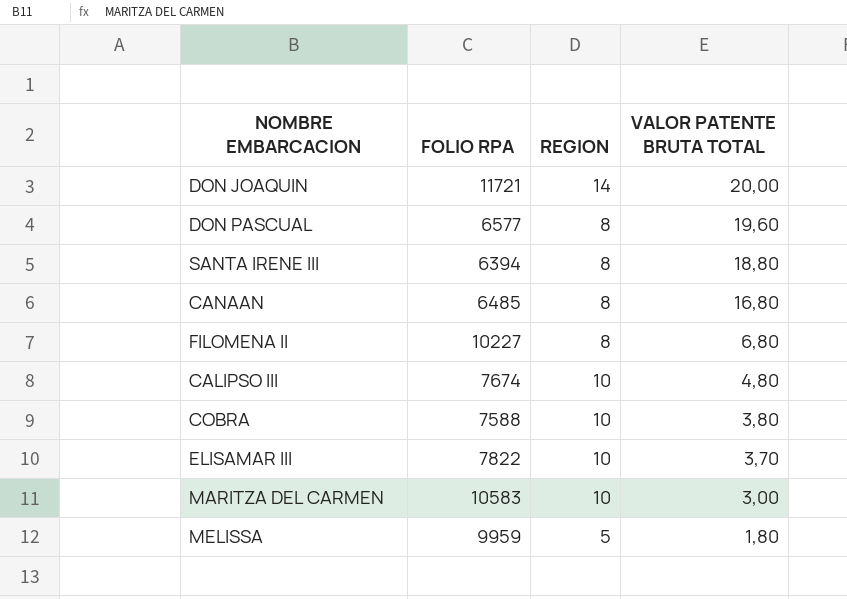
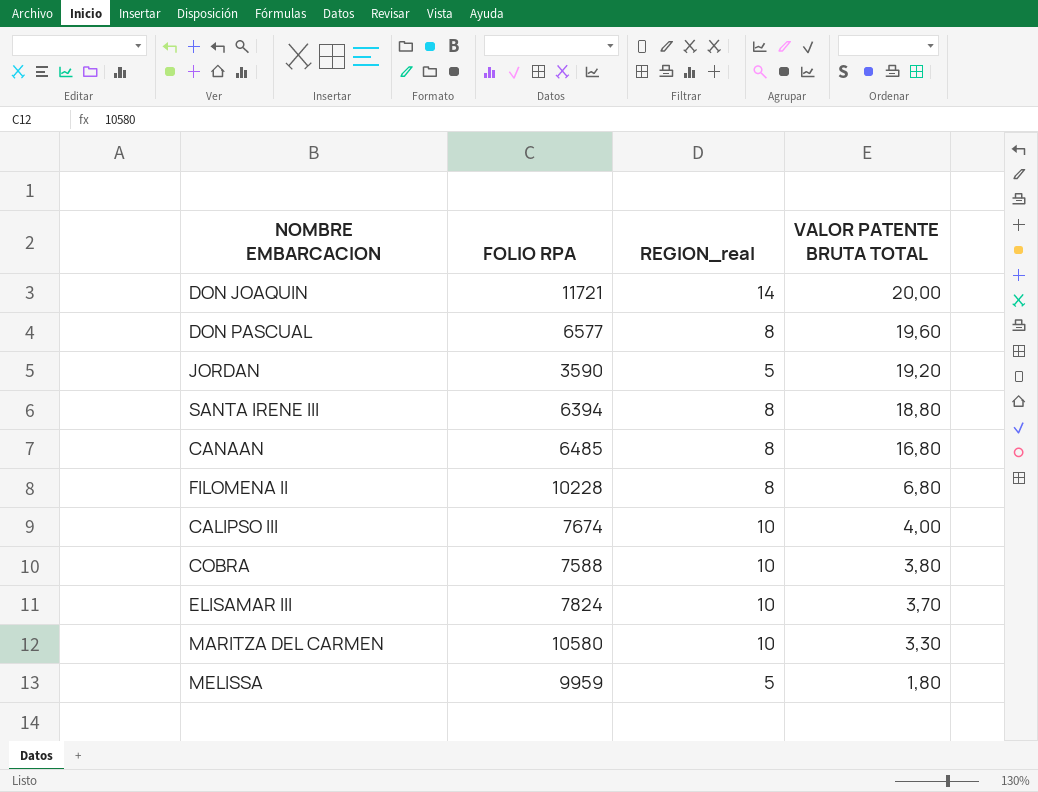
column name: REGION -> REGION_real
row JORDAN: none -> 3590 | 5 | 19,20
FILOMENA II | FOLIO RPA: 10227 -> 10228
CALIPSO III | VALOR PATENTE BRUTA TOTAL: 4,80 -> 4,00
ELISAMAR III | FOLIO RPA: 7822 -> 7824
MARITZA DEL CARMEN | FOLIO RPA: 10583 -> 10580
MARITZA DEL CARMEN | VALOR PATENTE BRUTA TOTAL: 3,00 -> 3,30

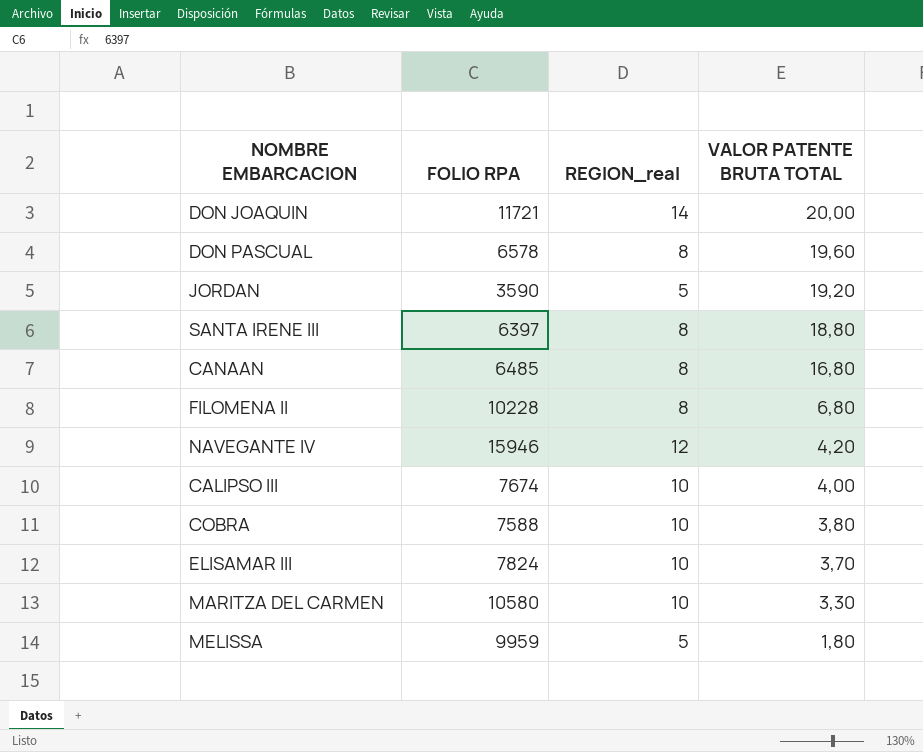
DON PASCUAL | FOLIO RPA: 6577 -> 6578
SANTA IRENE III | FOLIO RPA: 6394 -> 6397
row NAVEGANTE IV: none -> 15946 | 12 | 4,20

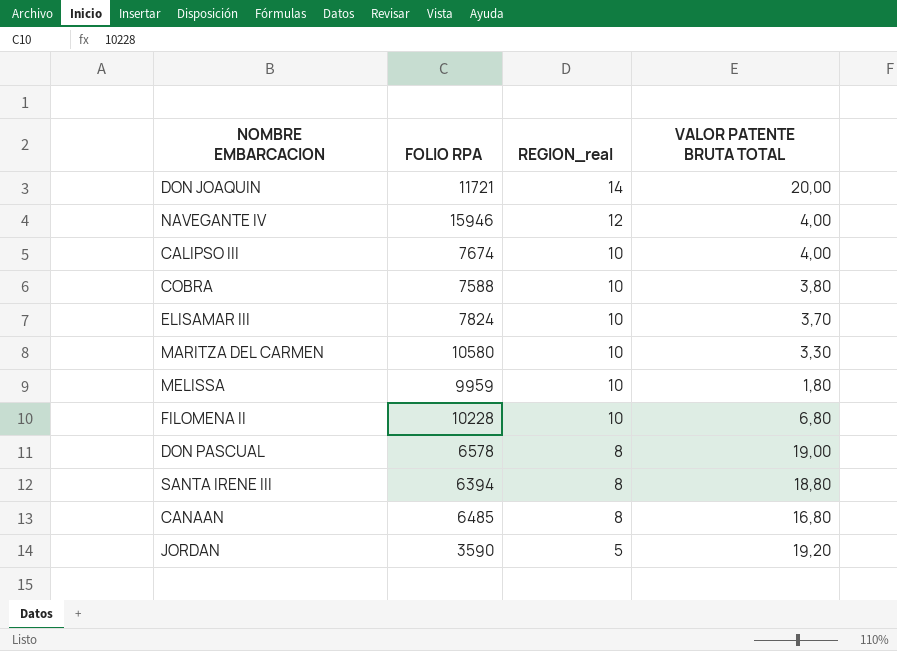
row order: VALOR PATENTE BRUTA TOTAL descending -> REGION_real descending
NAVEGANTE IV | VALOR PATENTE BRUTA TOTAL: 4,20 -> 4,00
MELISSA | REGION_real: 5 -> 10
FILOMENA II | REGION_real: 8 -> 10
DON PASCUAL | VALOR PATENTE BRUTA TOTAL: 19,60 -> 19,00
SANTA IRENE III | FOLIO RPA: 6397 -> 6394

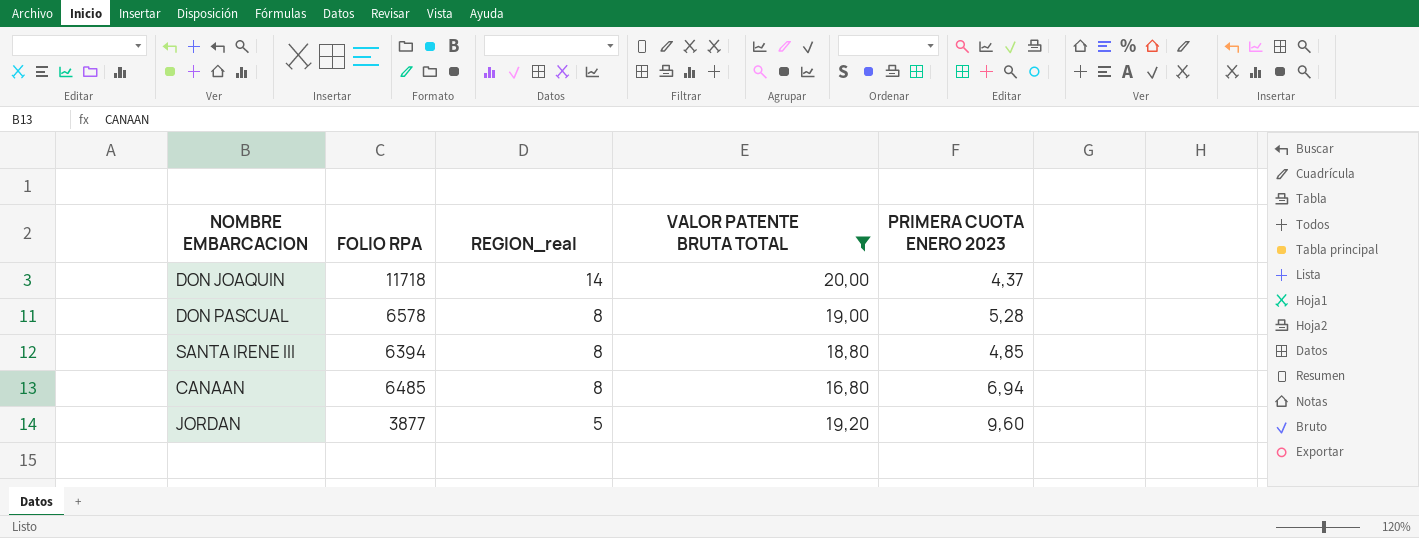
filter: none -> VALOR PATENTE BRUTA TOTAL >= 16,80
column PRIMERA CUOTA ENERO 2023 | position: none -> 5
DON JOAQUIN | FOLIO RPA: 11721 -> 11718
JORDAN | FOLIO RPA: 3590 -> 3877

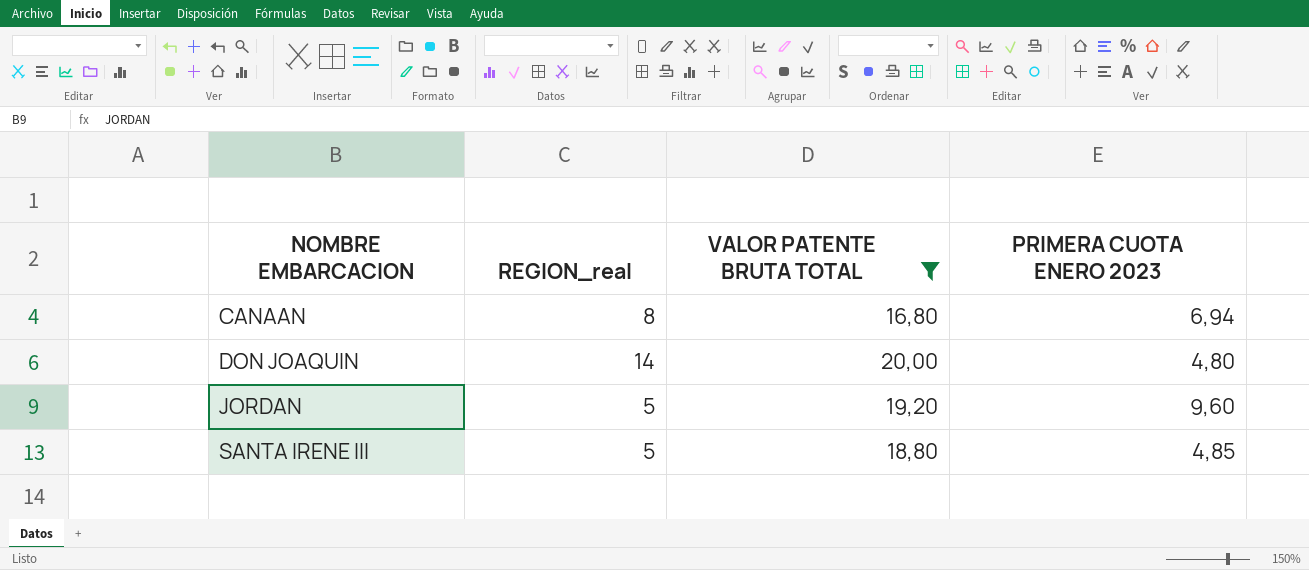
row order: REGION_real descending -> NOMBRE EMBARCACION ascending
column FOLIO RPA | position: 2 -> none
row DON PASCUAL: 6578 | 8 | 19,00 | 5,28 -> none
DON JOAQUIN | PRIMERA CUOTA ENERO 2023: 4,37 -> 4,80
SANTA IRENE III | REGION_real: 8 -> 5

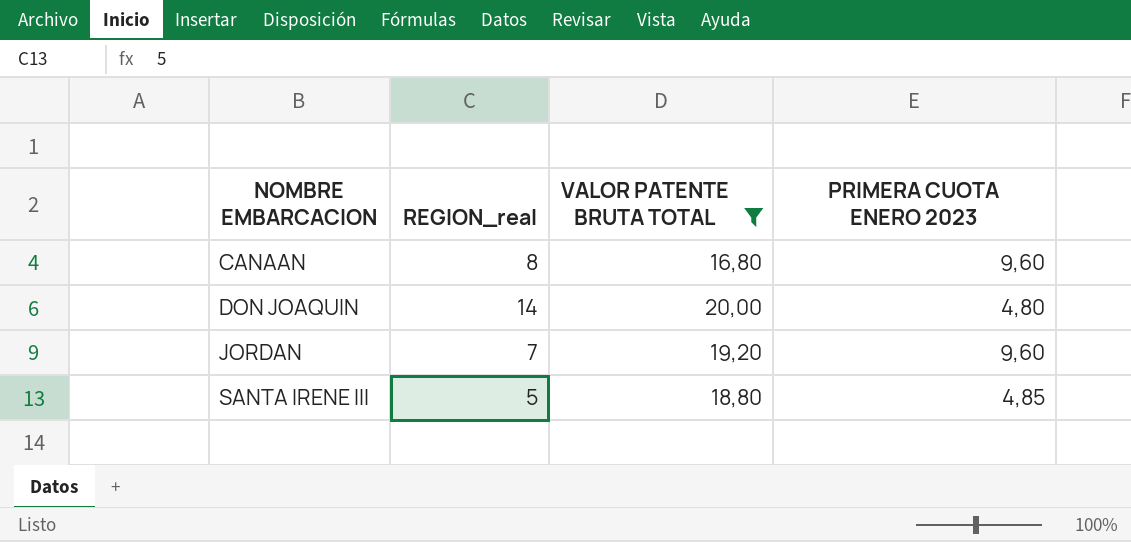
CANAAN | PRIMERA CUOTA ENERO 2023: 6,94 -> 9,60
JORDAN | REGION_real: 5 -> 7

